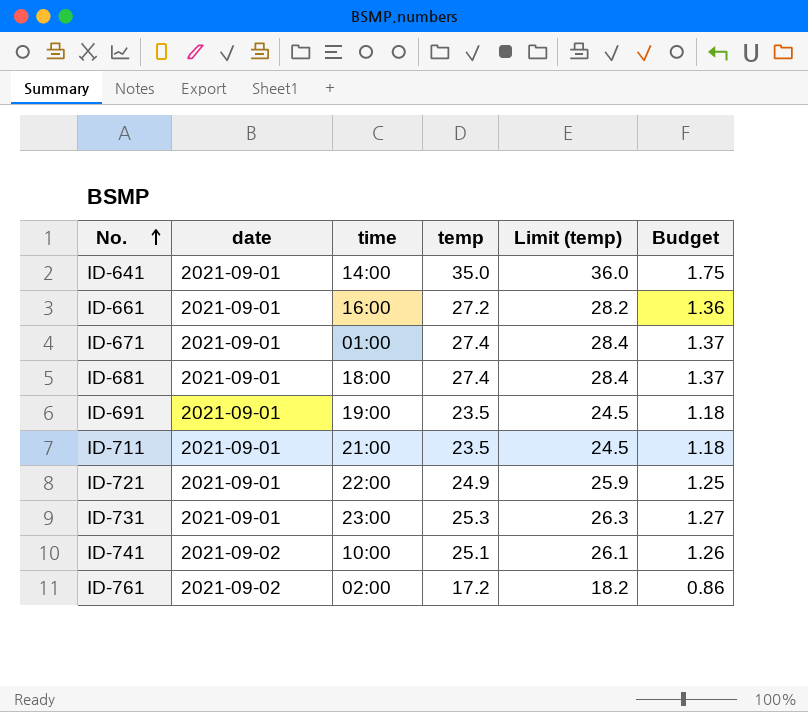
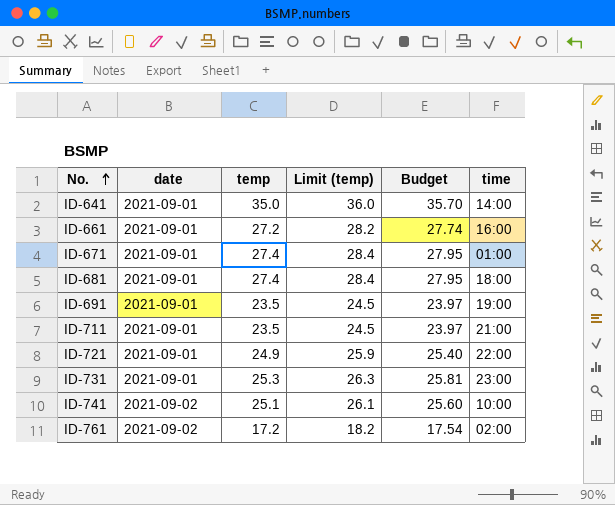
column Budget | formula: [temp] * 0.05 -> [temp] * 1.02
column time | position: 3 -> 6

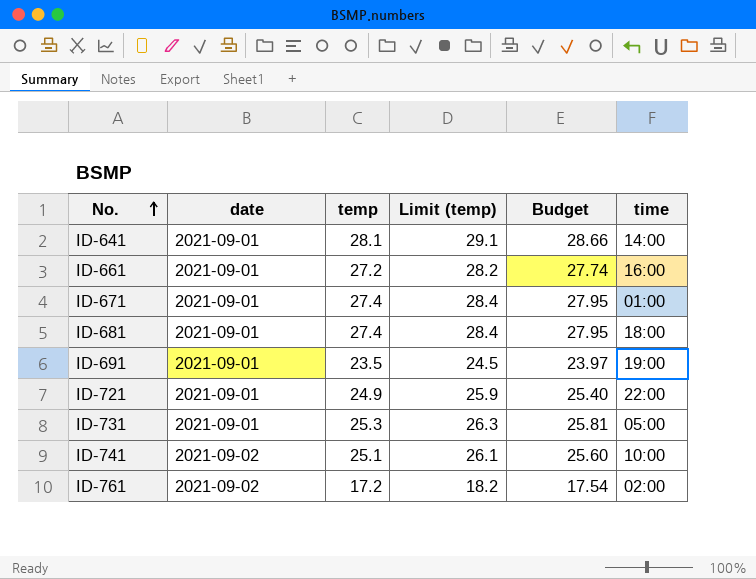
row ID-711: 2021-09-01 | 23.5 | 24.5 | 23.97 | 21:00 -> none
ID-641 | temp: 35.0 -> 28.1
ID-641 | Limit (temp): 36.0 -> 29.1
ID-641 | Budget: 35.70 -> 28.66
ID-731 | time: 23:00 -> 05:00

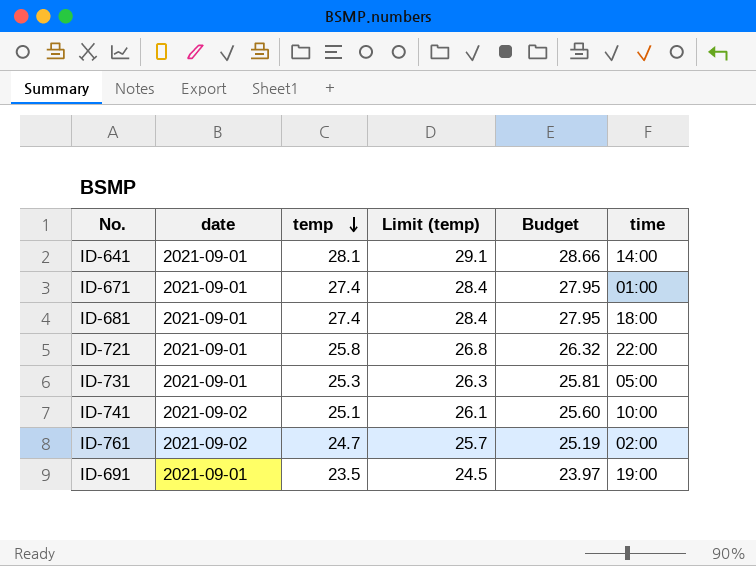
row order: No. ascending -> temp descending
row ID-661: 2021-09-01 | 27.2 | 28.2 | 27.74 | 16:00 -> none
ID-721 | temp: 24.9 -> 25.8
ID-721 | Limit (temp): 25.9 -> 26.8
ID-721 | Budget: 25.40 -> 26.32
ID-761 | temp: 17.2 -> 24.7
ID-761 | Limit (temp): 18.2 -> 25.7
ID-761 | Budget: 17.54 -> 25.19

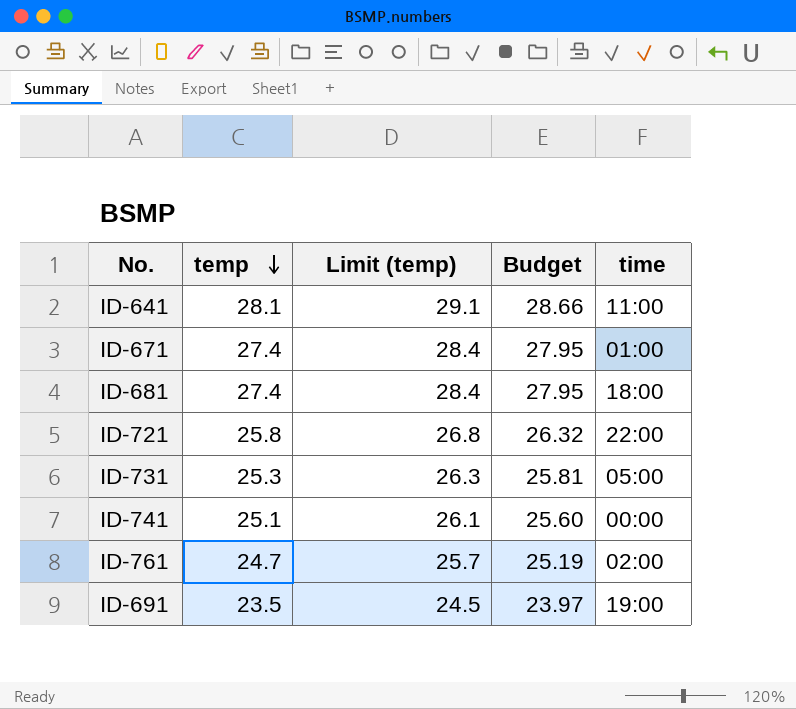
column date | position: 2 -> none
ID-641 | time: 14:00 -> 11:00
ID-741 | time: 10:00 -> 00:00

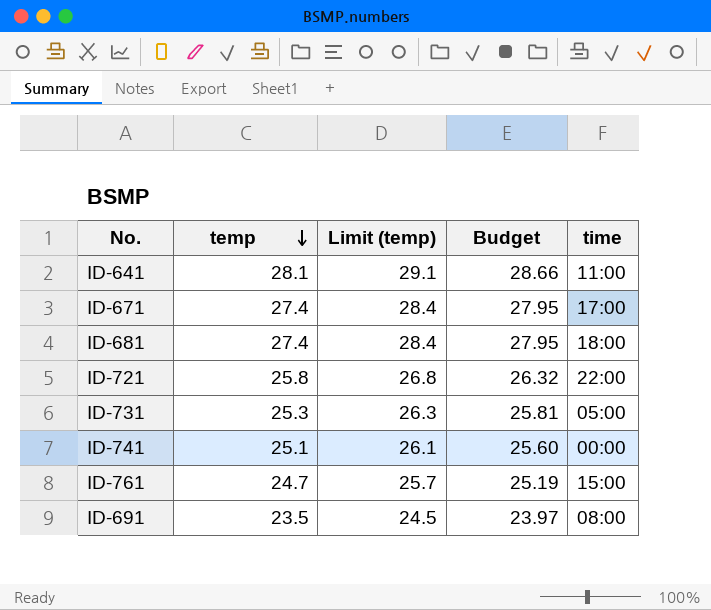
ID-671 | time: 01:00 -> 17:00
ID-761 | time: 02:00 -> 15:00
ID-691 | time: 19:00 -> 08:00

